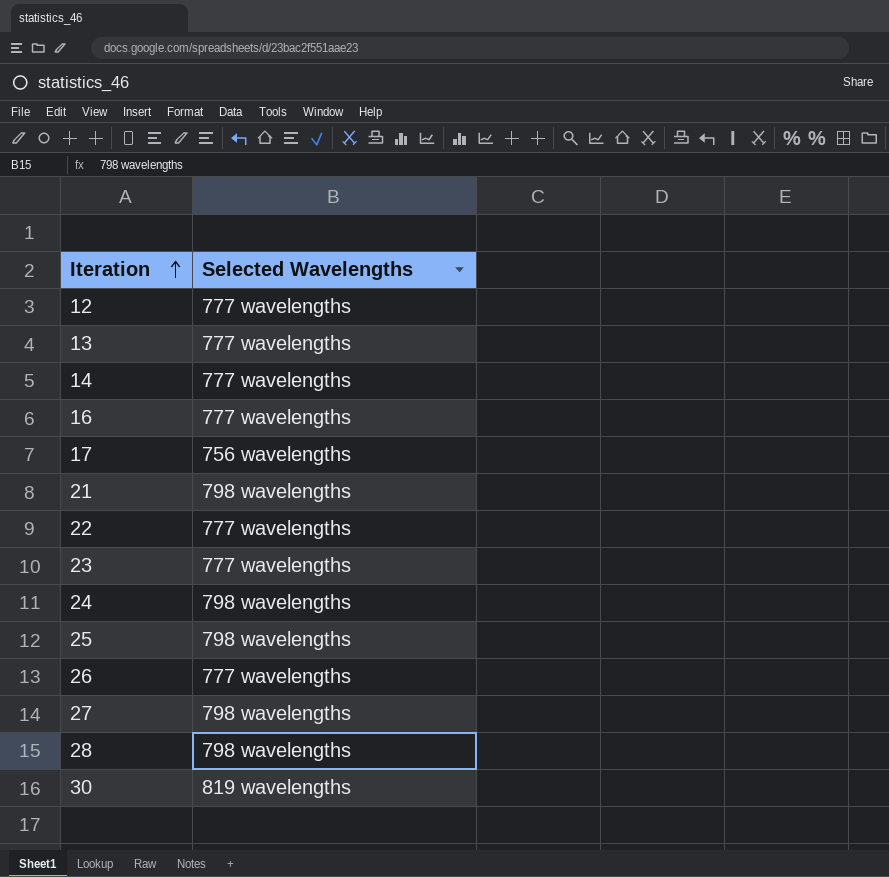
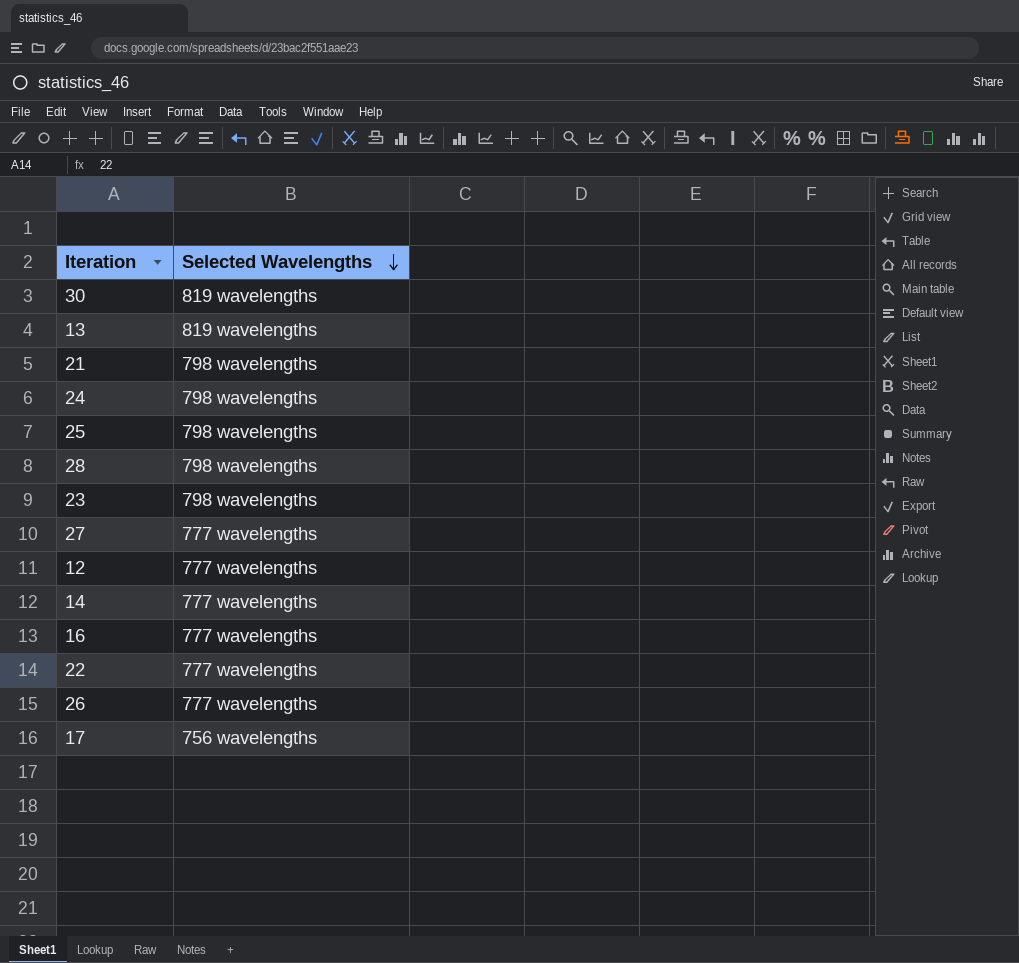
row order: Iteration ascending -> Selected Wavelengths descending
13 | Selected Wavelengths: 777 wavelengths -> 819 wavelengths
23 | Selected Wavelengths: 777 wavelengths -> 798 wavelengths
27 | Selected Wavelengths: 798 wavelengths -> 777 wavelengths

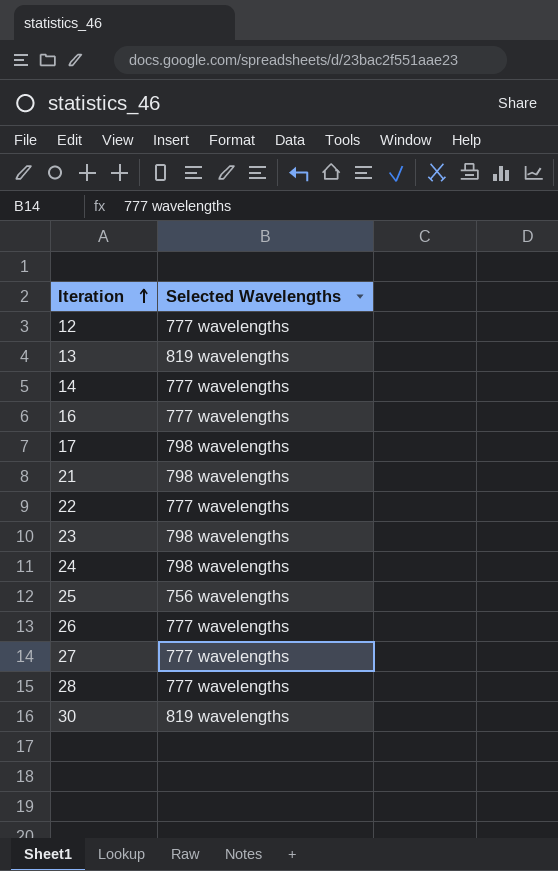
row order: Selected Wavelengths descending -> Iteration ascending
17 | Selected Wavelengths: 756 wavelengths -> 798 wavelengths
25 | Selected Wavelengths: 798 wavelengths -> 756 wavelengths
28 | Selected Wavelengths: 798 wavelengths -> 777 wavelengths

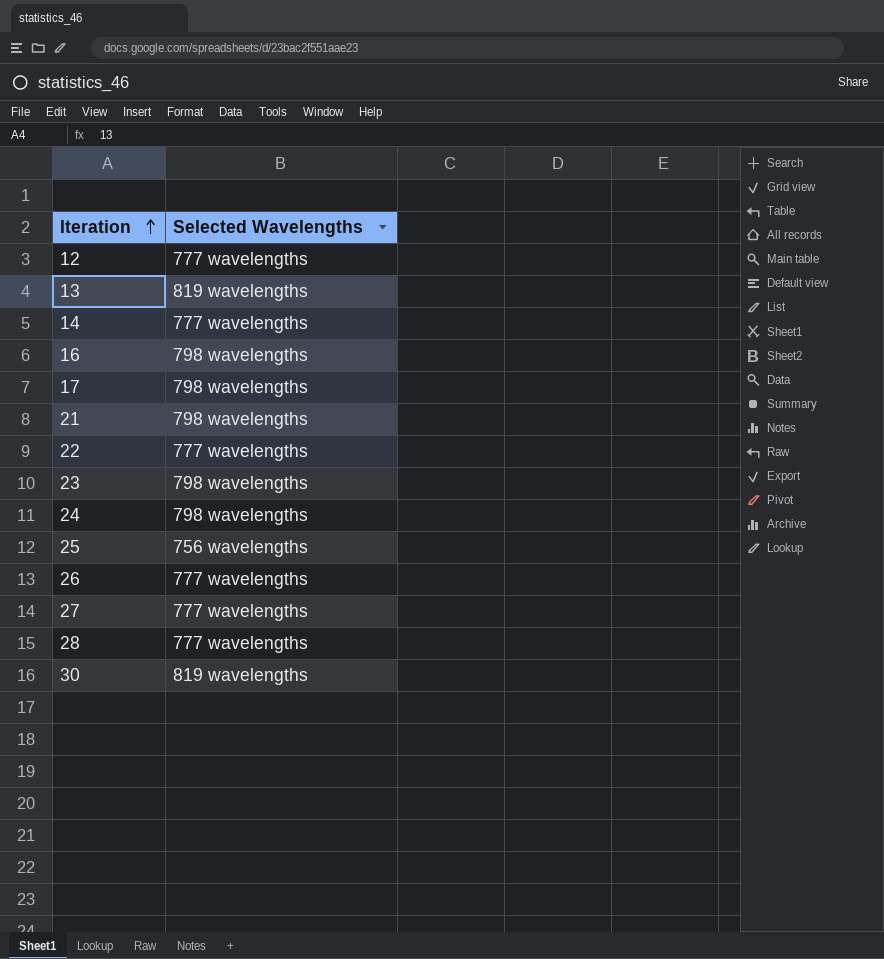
16 | Selected Wavelengths: 777 wavelengths -> 798 wavelengths

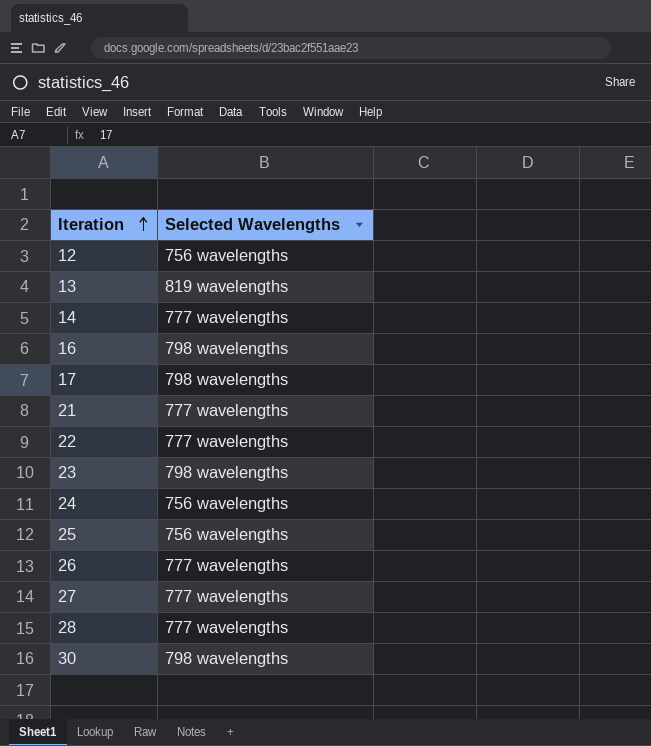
12 | Selected Wavelengths: 777 wavelengths -> 756 wavelengths
21 | Selected Wavelengths: 798 wavelengths -> 777 wavelengths
24 | Selected Wavelengths: 798 wavelengths -> 756 wavelengths
30 | Selected Wavelengths: 819 wavelengths -> 798 wavelengths

